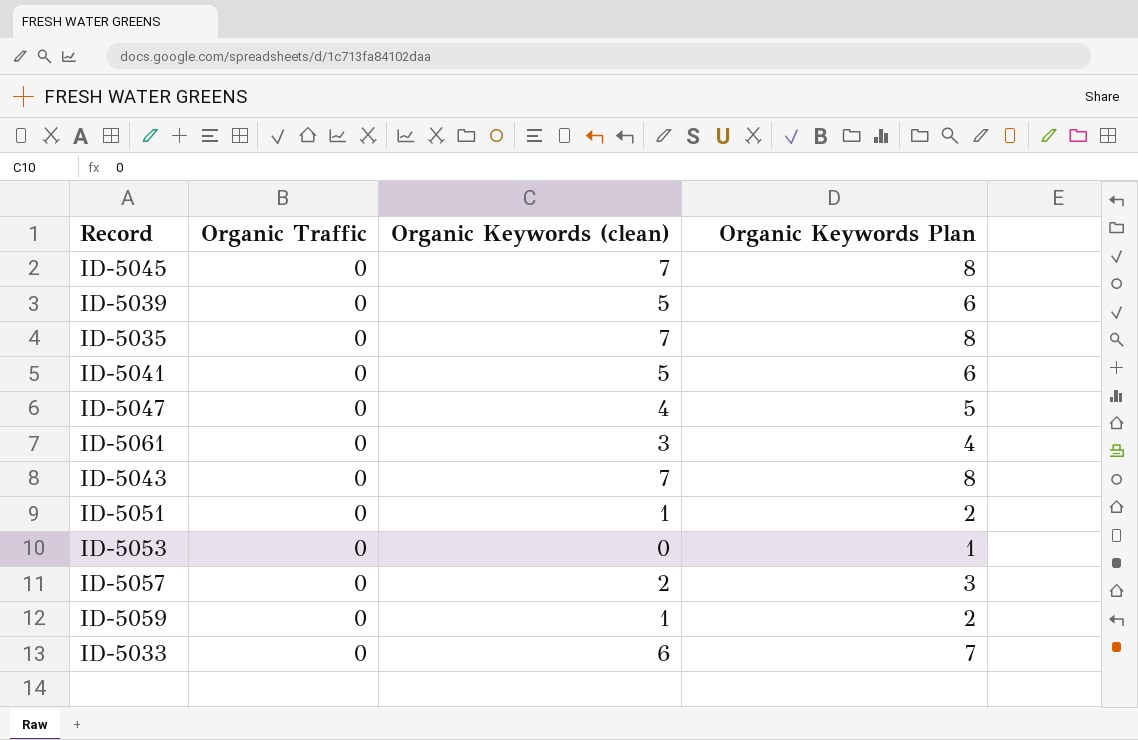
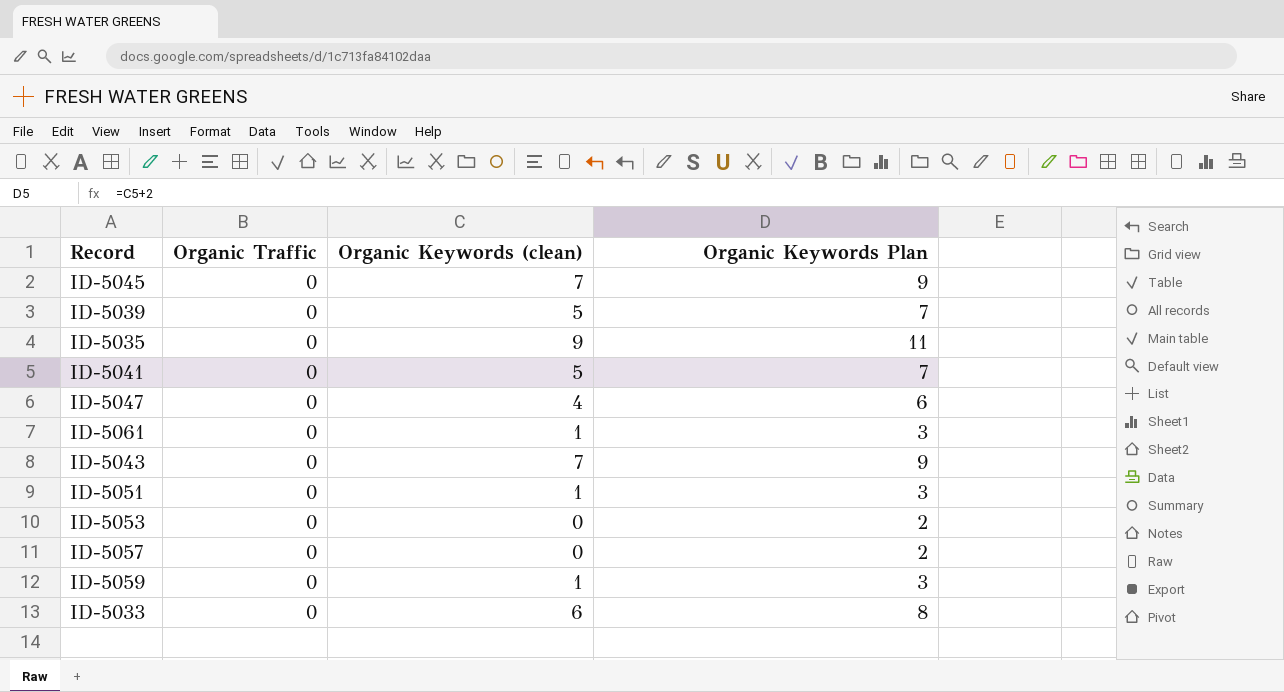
column Organic Keywords Plan | formula: [Organic Keywords (clean)] + 1 -> [Organic Keywords (clean)] + 2
ID-5035 | Organic Keywords (clean): 7 -> 9
ID-5061 | Organic Keywords (clean): 3 -> 1
ID-5057 | Organic Keywords (clean): 2 -> 0

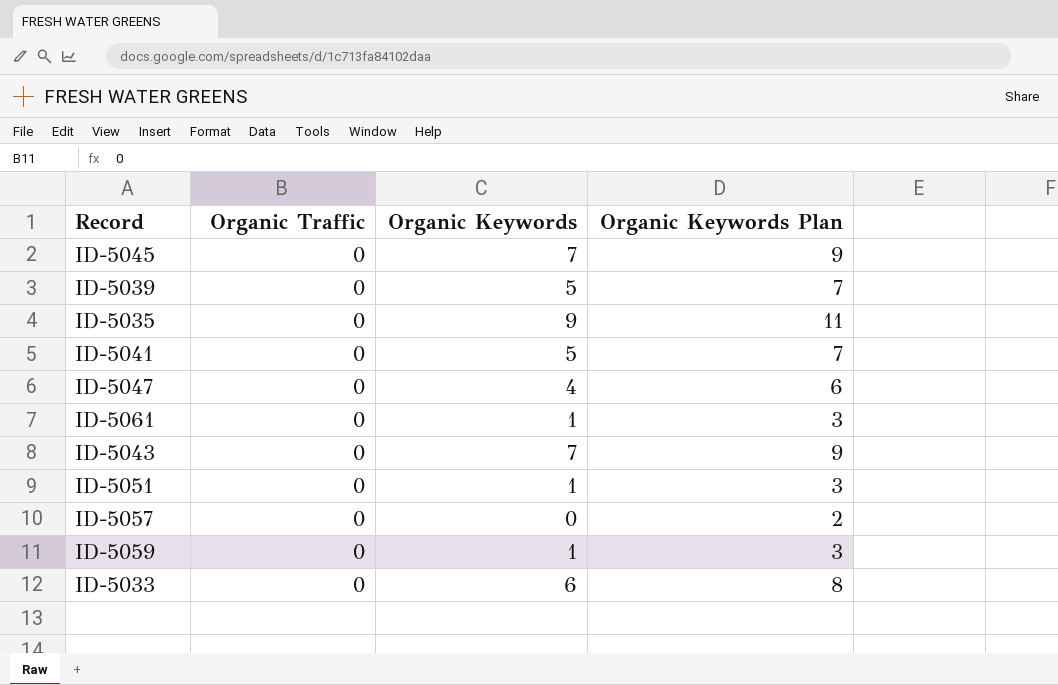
column name: Organic Keywords (clean) -> Organic Keywords
row ID-5053: 0 | 0 | 2 -> none

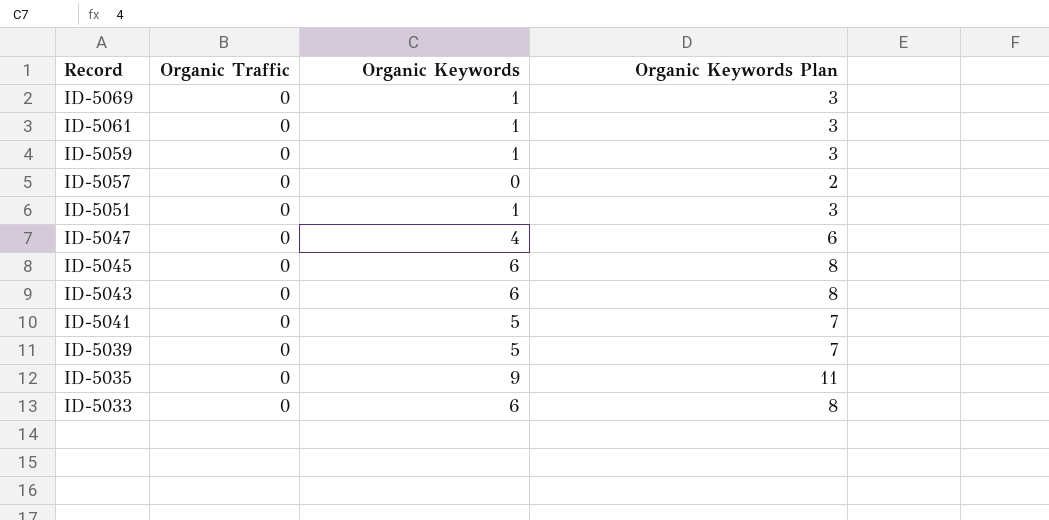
row order: none -> Record descending
row ID-5069: none -> 0 | 1 | 3
ID-5045 | Organic Keywords: 7 -> 6
ID-5045 | Organic Keywords Plan: 9 -> 8
ID-5043 | Organic Keywords: 7 -> 6
ID-5043 | Organic Keywords Plan: 9 -> 8

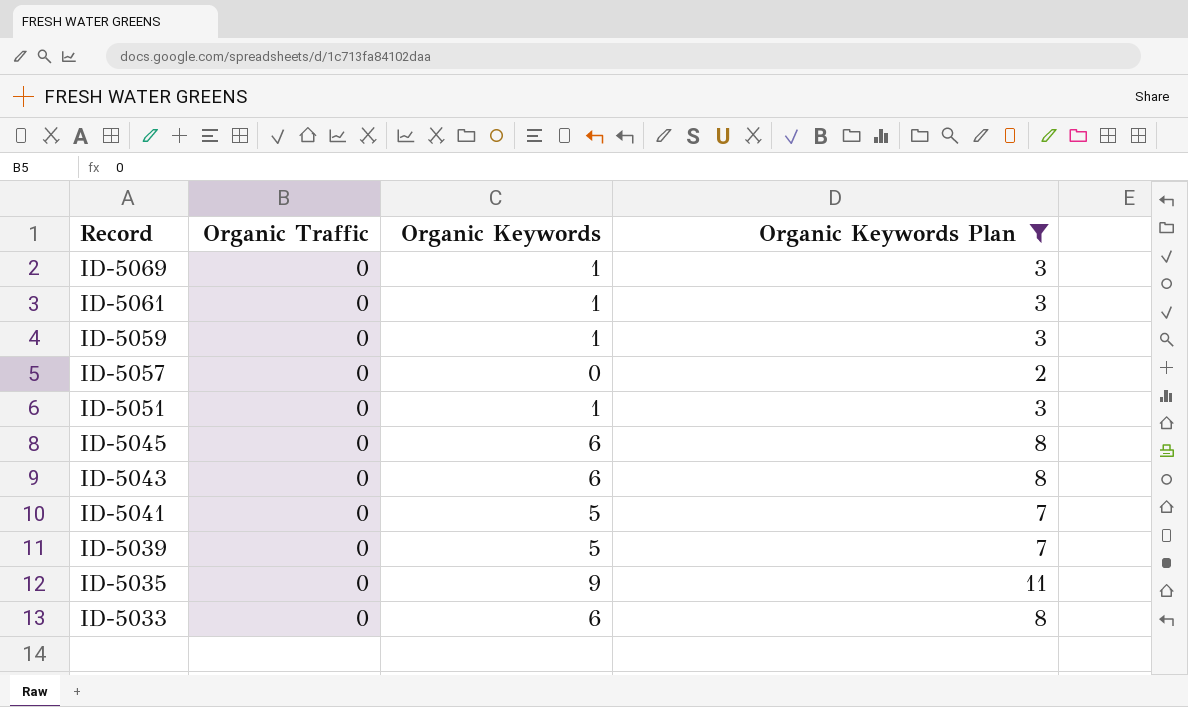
filter: none -> Organic Keywords Plan != 6

